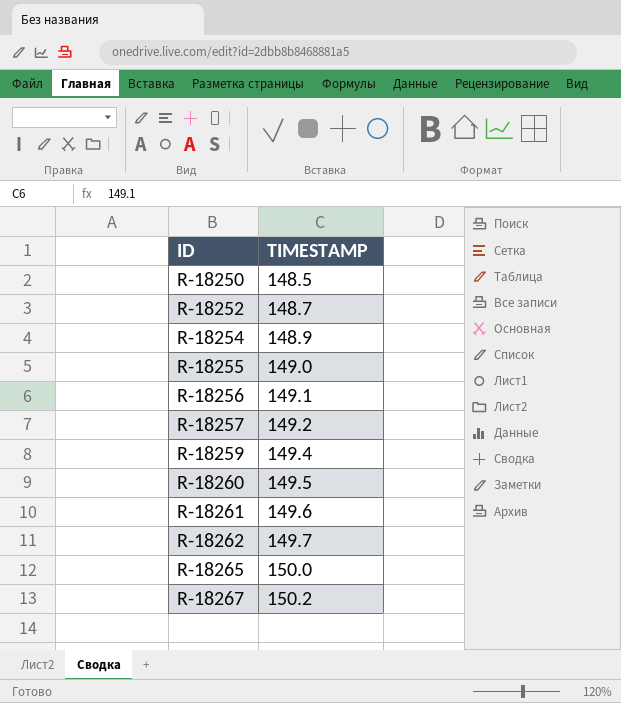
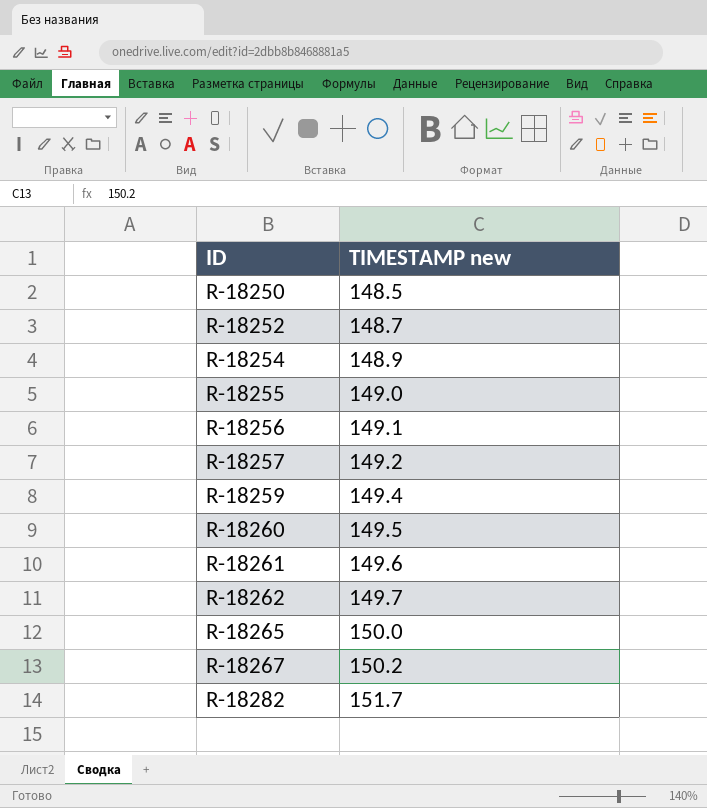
column name: TIMESTAMP -> TIMESTAMP new
row R-18282: none -> 151.7

